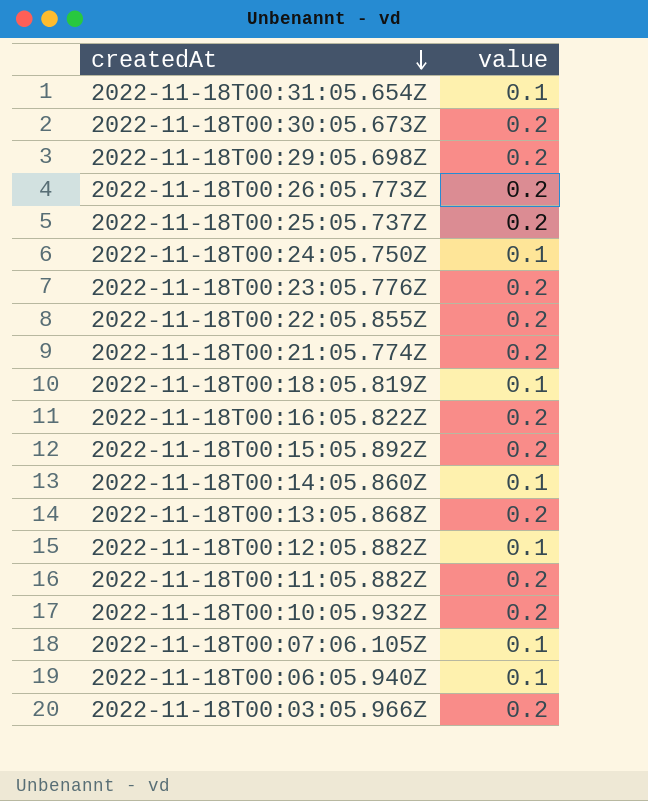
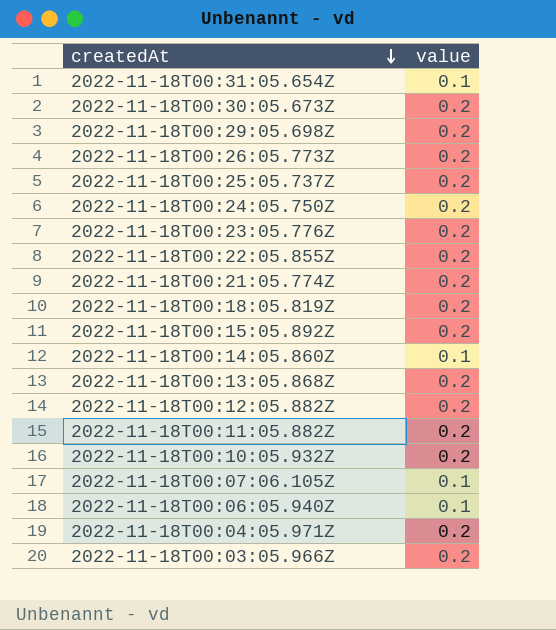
row 2022-11-18T00:16:05.822Z: 0.2 -> none
2022-11-18T00:24:05.750Z | value: 0.1 -> 0.2
2022-11-18T00:18:05.819Z | value: 0.1 -> 0.2
2022-11-18T00:12:05.882Z | value: 0.1 -> 0.2
row 2022-11-18T00:04:05.971Z: none -> 0.2

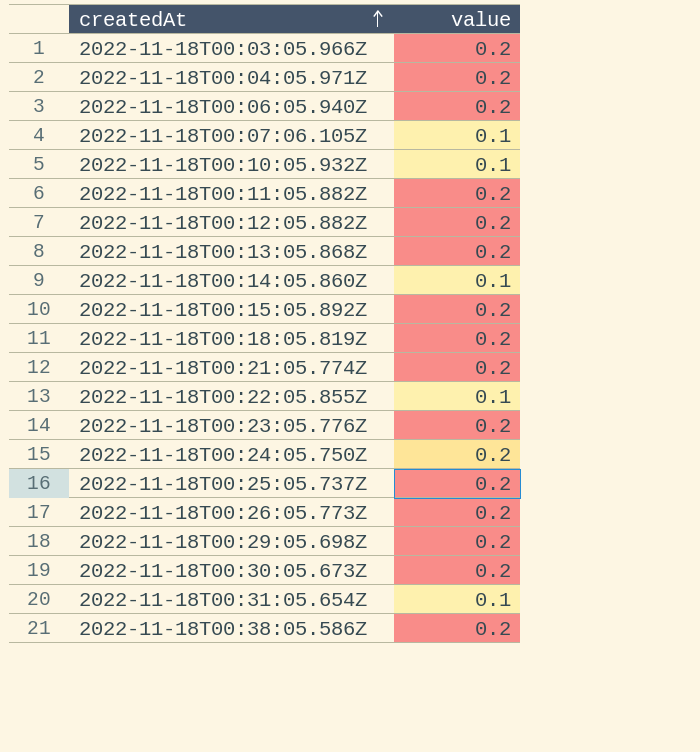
row order: createdAt descending -> createdAt ascending
2022-11-18T00:06:05.940Z | value: 0.1 -> 0.2
2022-11-18T00:10:05.932Z | value: 0.2 -> 0.1
2022-11-18T00:22:05.855Z | value: 0.2 -> 0.1
row 2022-11-18T00:38:05.586Z: none -> 0.2

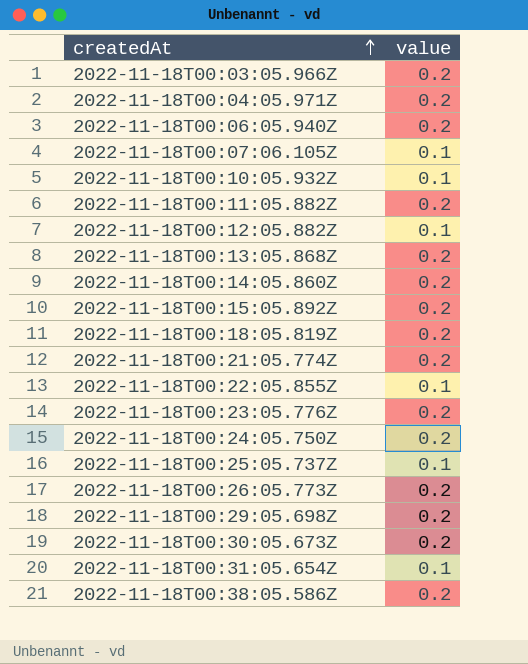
2022-11-18T00:12:05.882Z | value: 0.2 -> 0.1
2022-11-18T00:14:05.860Z | value: 0.1 -> 0.2
2022-11-18T00:25:05.737Z | value: 0.2 -> 0.1

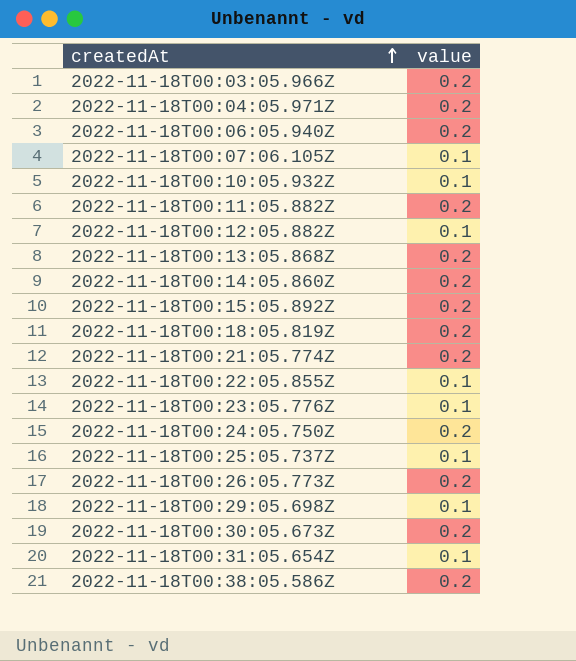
2022-11-18T00:23:05.776Z | value: 0.2 -> 0.1
2022-11-18T00:29:05.698Z | value: 0.2 -> 0.1

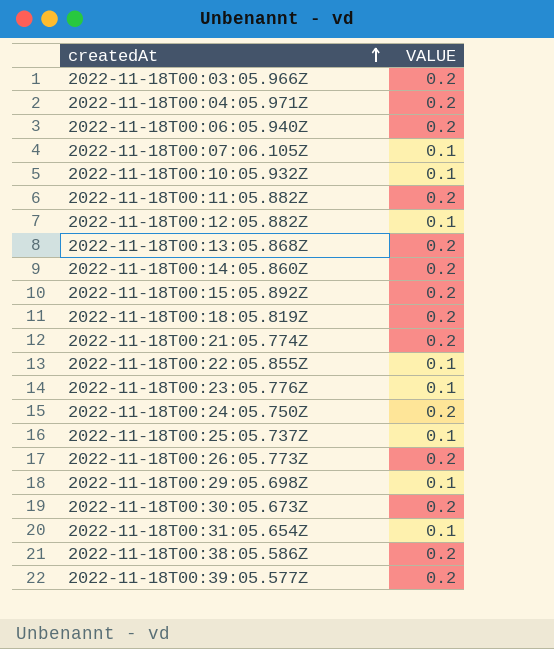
column name: value -> VALUE
row 2022-11-18T00:39:05.577Z: none -> 0.2

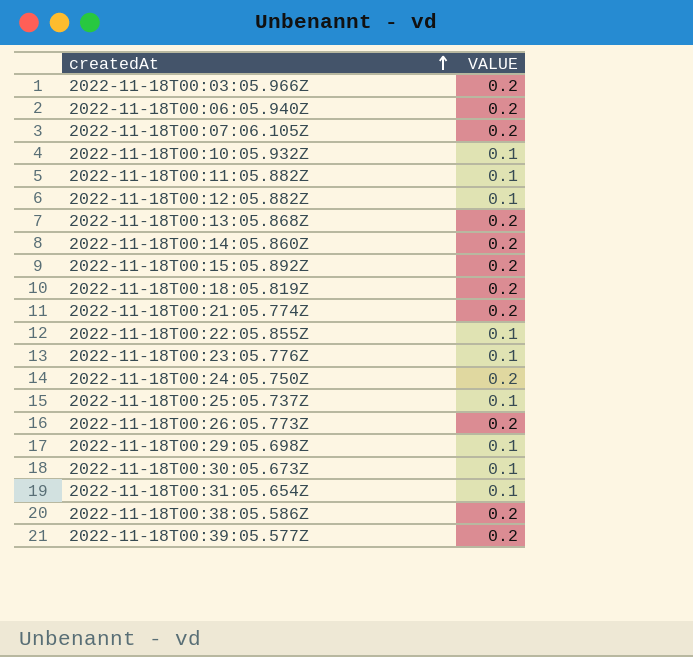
row 2022-11-18T00:04:05.971Z: 0.2 -> none
2022-11-18T00:07:06.105Z | VALUE: 0.1 -> 0.2
2022-11-18T00:11:05.882Z | VALUE: 0.2 -> 0.1
2022-11-18T00:30:05.673Z | VALUE: 0.2 -> 0.1

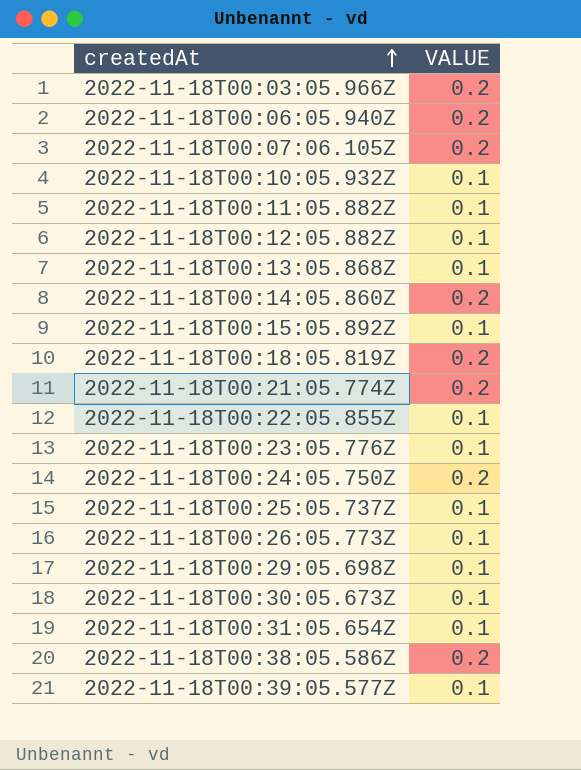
2022-11-18T00:13:05.868Z | VALUE: 0.2 -> 0.1
2022-11-18T00:15:05.892Z | VALUE: 0.2 -> 0.1
2022-11-18T00:26:05.773Z | VALUE: 0.2 -> 0.1
2022-11-18T00:39:05.577Z | VALUE: 0.2 -> 0.1

